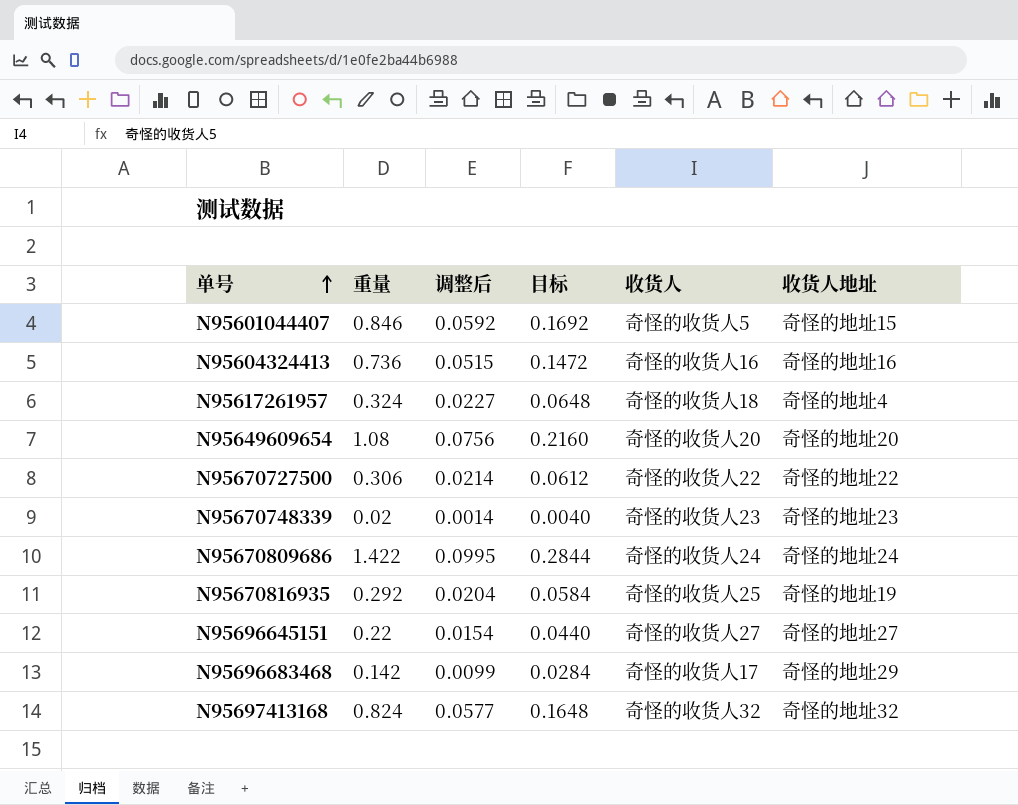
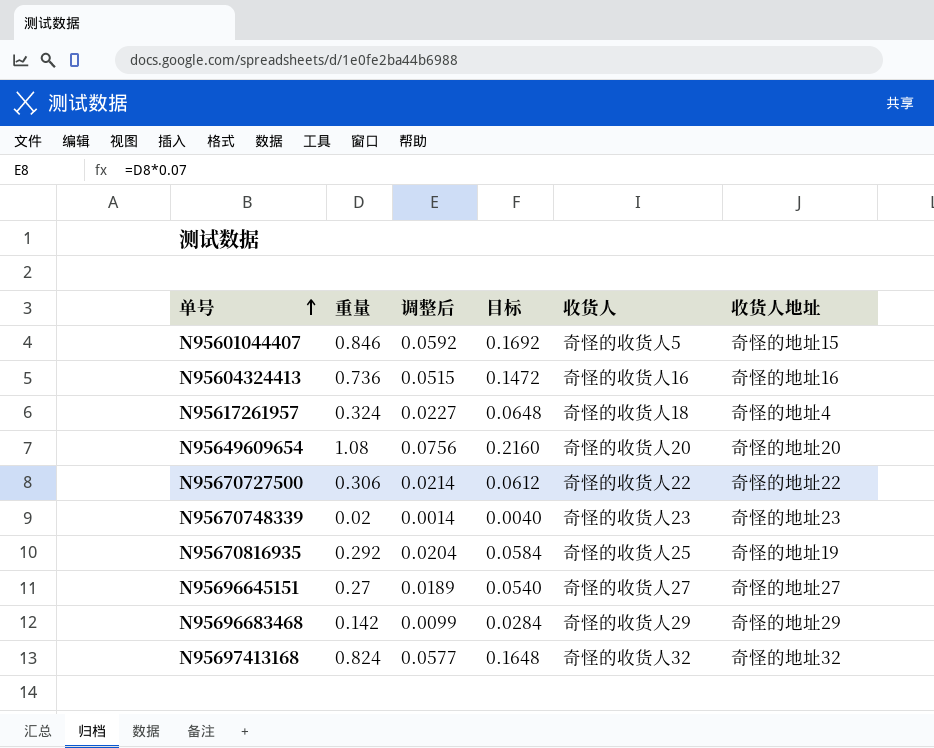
row N95670809686: 1.422 | 0.0995 | 0.2844 | 奇怪的收货人24 | 奇怪的地址24 -> none
N95696645151 | 重量: 0.22 -> 0.27
N95696645151 | 调整后: 0.0154 -> 0.0189
N95696645151 | 目标: 0.0440 -> 0.0540
N95696683468 | 收货人: 奇怪的收货人17 -> 奇怪的收货人29

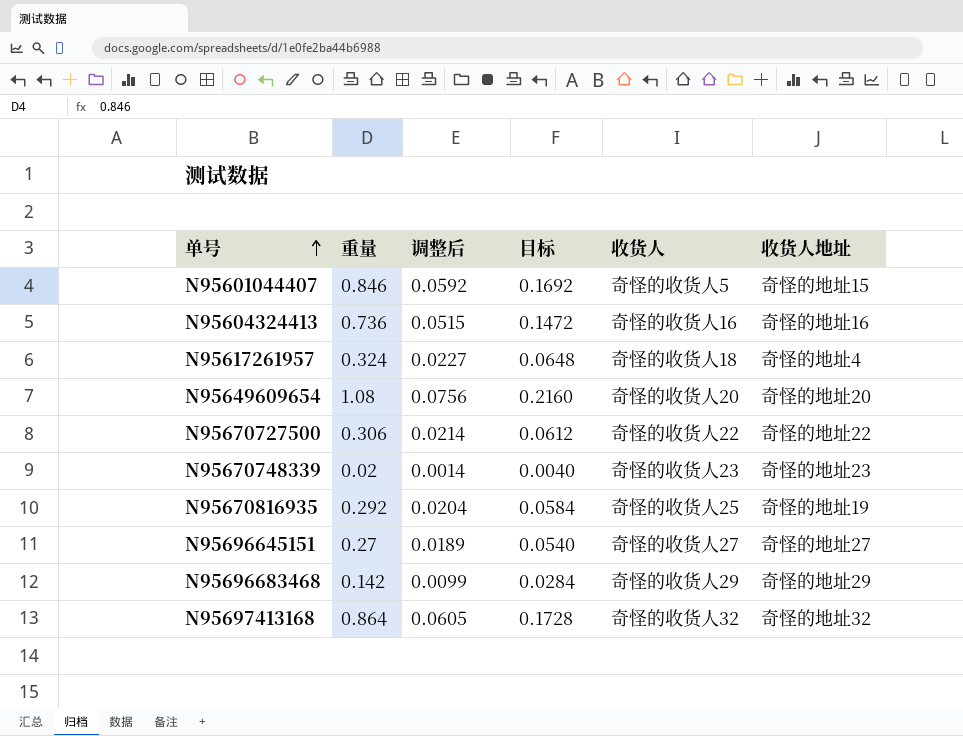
N95697413168 | 重量: 0.824 -> 0.864
N95697413168 | 调整后: 0.0577 -> 0.0605
N95697413168 | 目标: 0.1648 -> 0.1728

